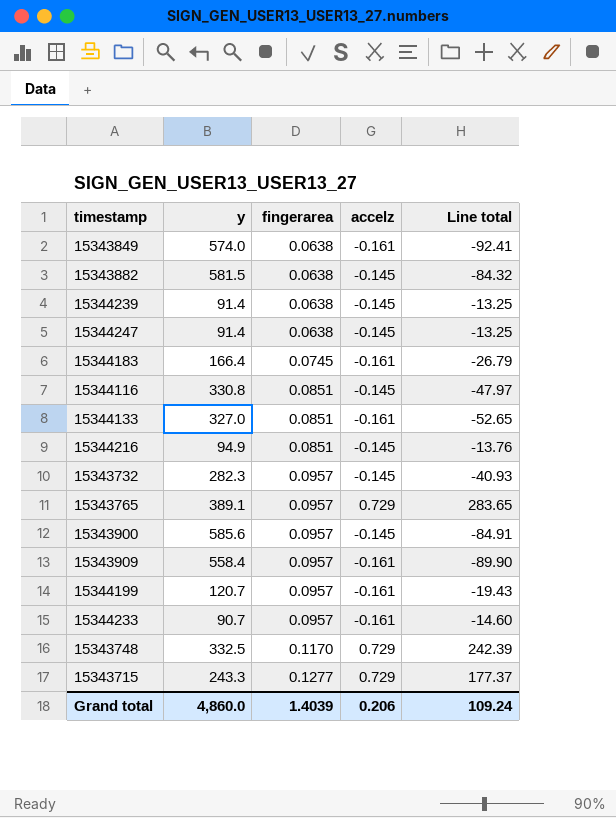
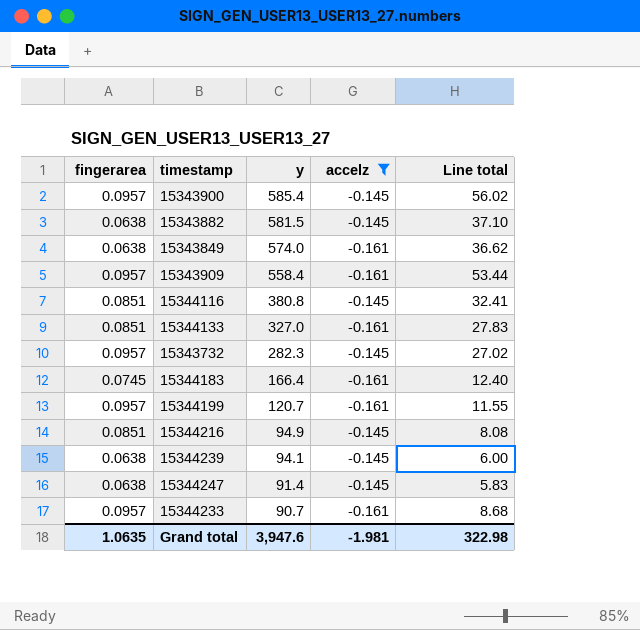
filter: none -> accelz != 0.729
row order: fingerarea ascending -> y descending
column fingerarea | position: 3 -> 1
column Line total | formula: [y] * [accelz] -> [fingerarea] * [y]
15343900 | y: 585.6 -> 585.4
15344116 | y: 330.8 -> 380.8
15344239 | y: 91.4 -> 94.1
Grand total | fingerarea: 1.4039 -> 1.0635
Grand total | y: 4,860.0 -> 3,947.6
Grand total | accelz: 0.206 -> -1.981
Grand total | Line total: 109.24 -> 322.98

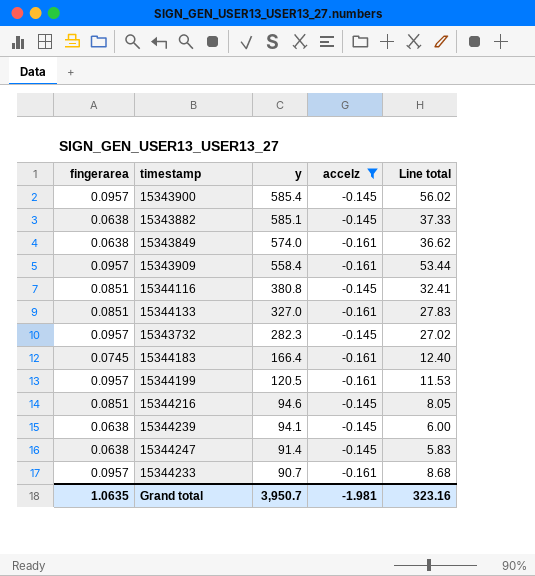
15343882 | y: 581.5 -> 585.1
15343882 | Line total: 37.10 -> 37.33
15344199 | y: 120.7 -> 120.5
15344199 | Line total: 11.55 -> 11.53
15344216 | y: 94.9 -> 94.6
15344216 | Line total: 8.08 -> 8.05
Grand total | y: 3,947.6 -> 3,950.7
Grand total | Line total: 322.98 -> 323.16

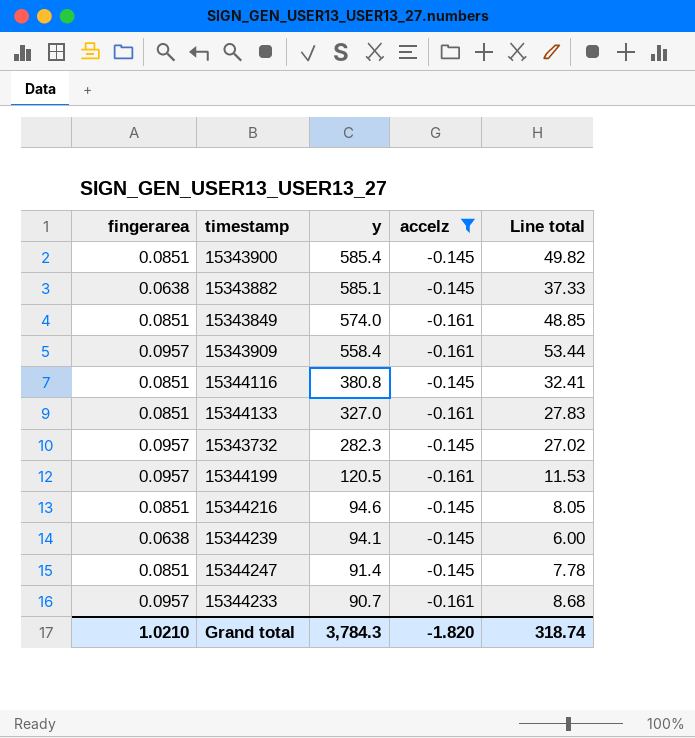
row 15344183: 0.0745 | 166.4 | -0.161 | 12.40 -> none
15343900 | fingerarea: 0.0957 -> 0.0851
15343900 | Line total: 56.02 -> 49.82
15343849 | fingerarea: 0.0638 -> 0.0851
15343849 | Line total: 36.62 -> 48.85
15344247 | fingerarea: 0.0638 -> 0.0851
15344247 | Line total: 5.83 -> 7.78
Grand total | fingerarea: 1.0635 -> 1.0210
Grand total | y: 3,950.7 -> 3,784.3
Grand total | accelz: -1.981 -> -1.820
Grand total | Line total: 323.16 -> 318.74

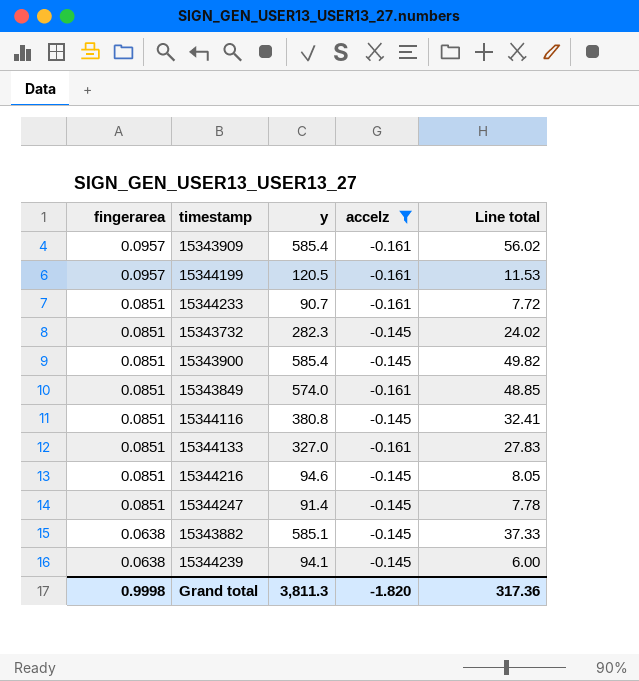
row order: y descending -> fingerarea descending
15343909 | y: 558.4 -> 585.4
15343909 | Line total: 53.44 -> 56.02
15344233 | fingerarea: 0.0957 -> 0.0851
15344233 | Line total: 8.68 -> 7.72
15343732 | fingerarea: 0.0957 -> 0.0851
15343732 | Line total: 27.02 -> 24.02
Grand total | fingerarea: 1.0210 -> 0.9998
Grand total | y: 3,784.3 -> 3,811.3
Grand total | Line total: 318.74 -> 317.36

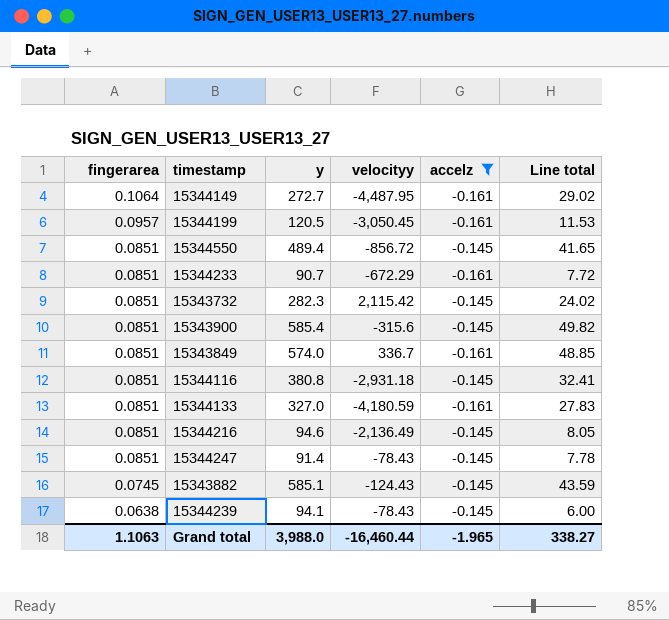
column velocityy | position: none -> 4
row 15343909: 0.0957 | 585.4 | -0.161 | 56.02 -> none
row 15344149: none -> 0.1064 | 272.7 | -4,487.95 | -0.161 | 29.02
row 15344550: none -> 0.0851 | 489.4 | -856.72 | -0.145 | 41.65
15343882 | fingerarea: 0.0638 -> 0.0745
15343882 | Line total: 37.33 -> 43.59
Grand total | fingerarea: 0.9998 -> 1.1063
Grand total | y: 3,811.3 -> 3,988.0
Grand total | accelz: -1.820 -> -1.965
Grand total | Line total: 317.36 -> 338.27

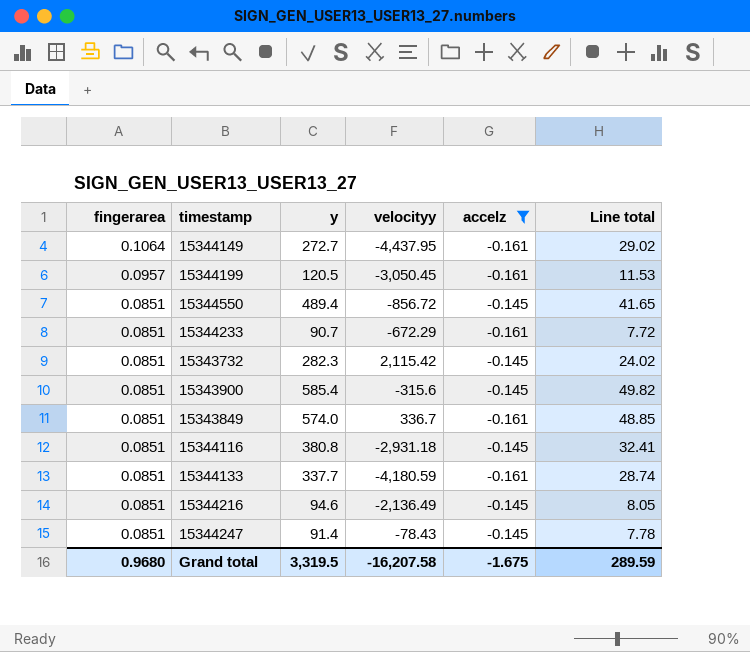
row 15343882: 0.0745 | 585.1 | -124.43 | -0.145 | 43.59 -> none
row 15344239: 0.0638 | 94.1 | -78.43 | -0.145 | 6.00 -> none
15344149 | velocityy: -4,487.95 -> -4,437.95
15344133 | y: 327.0 -> 337.7
15344133 | Line total: 27.83 -> 28.74
Grand total | fingerarea: 1.1063 -> 0.9680
Grand total | y: 3,988.0 -> 3,319.5
Grand total | velocityy: -16,460.44 -> -16,207.58
Grand total | accelz: -1.965 -> -1.675
Grand total | Line total: 338.27 -> 289.59

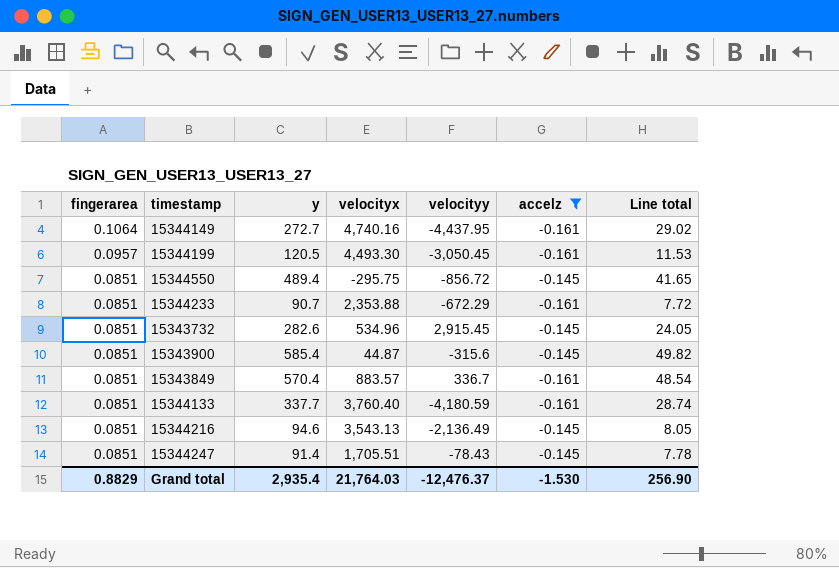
column velocityx | position: none -> 4
row 15344116: 0.0851 | 380.8 | -2,931.18 | -0.145 | 32.41 -> none
15343732 | y: 282.3 -> 282.6
15343732 | velocityy: 2,115.42 -> 2,915.45
15343732 | Line total: 24.02 -> 24.05
15343849 | y: 574.0 -> 570.4
15343849 | Line total: 48.85 -> 48.54
Grand total | fingerarea: 0.9680 -> 0.8829
Grand total | y: 3,319.5 -> 2,935.4
Grand total | velocityy: -16,207.58 -> -12,476.37
Grand total | accelz: -1.675 -> -1.530
Grand total | Line total: 289.59 -> 256.90

